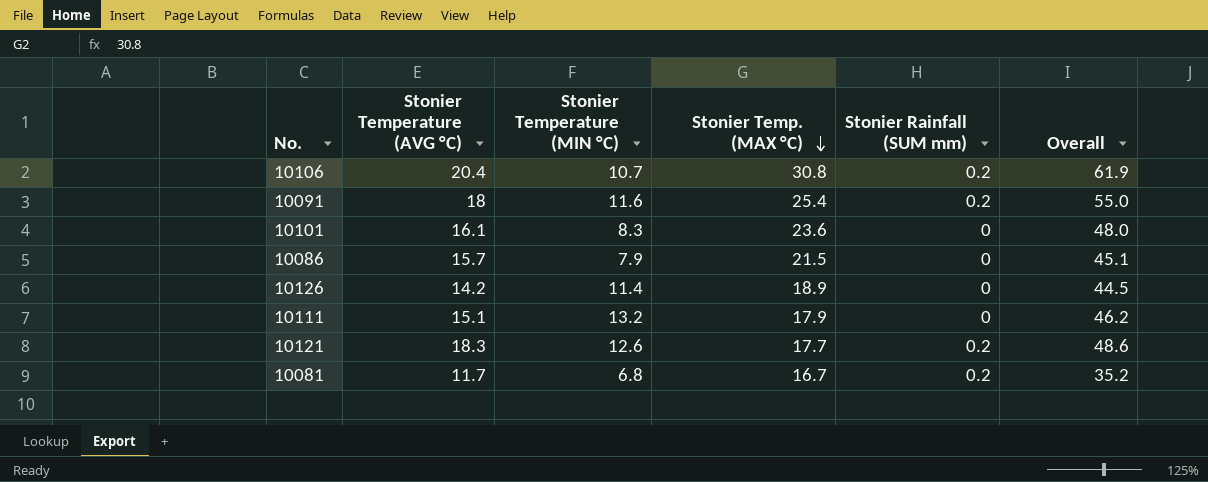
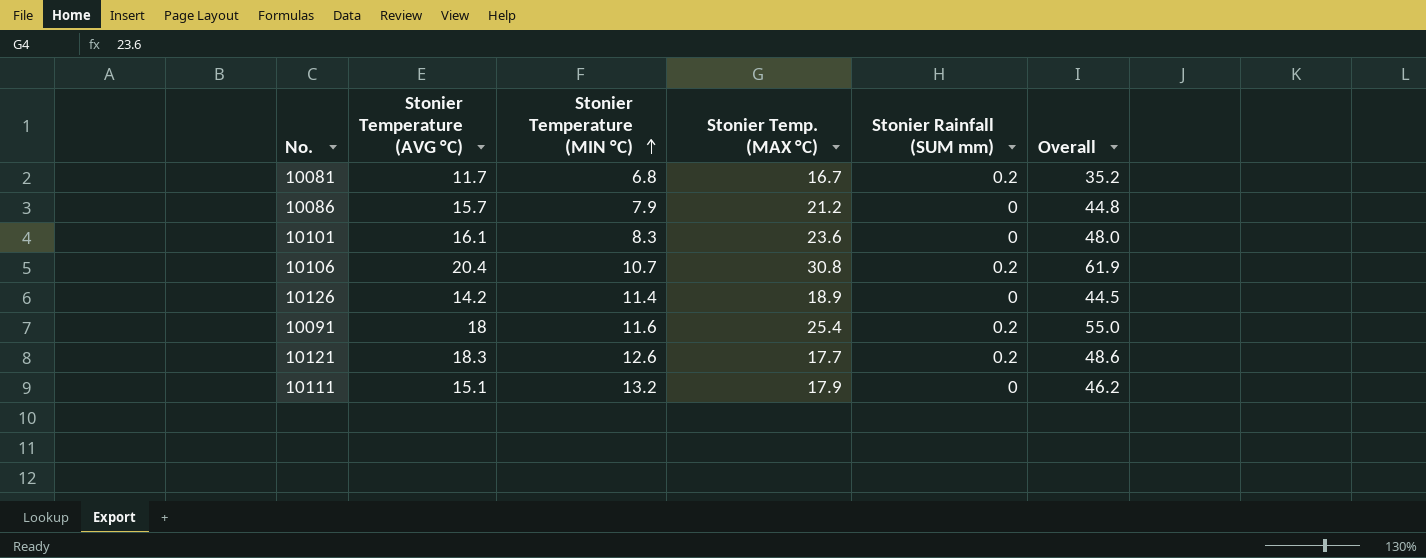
row order: Stonier Temp. (MAX °C) descending -> Stonier Temperature (MIN °C) ascending
10086 | Stonier Temp. (MAX °C): 21.5 -> 21.2
10086 | Overall: 45.1 -> 44.8

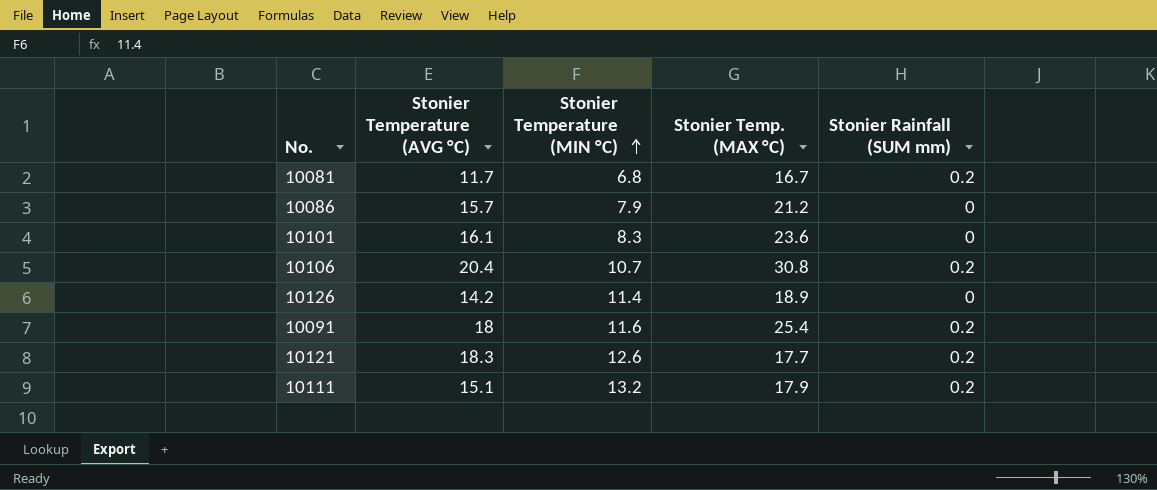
column Overall | formula: [Stonier Temperature (AVG °C)] + [Stonier Temperature (MIN °C)] + [Stonier Temp. (MAX °C)] -> none
10111 | Stonier Rainfall (SUM mm): 0 -> 0.2

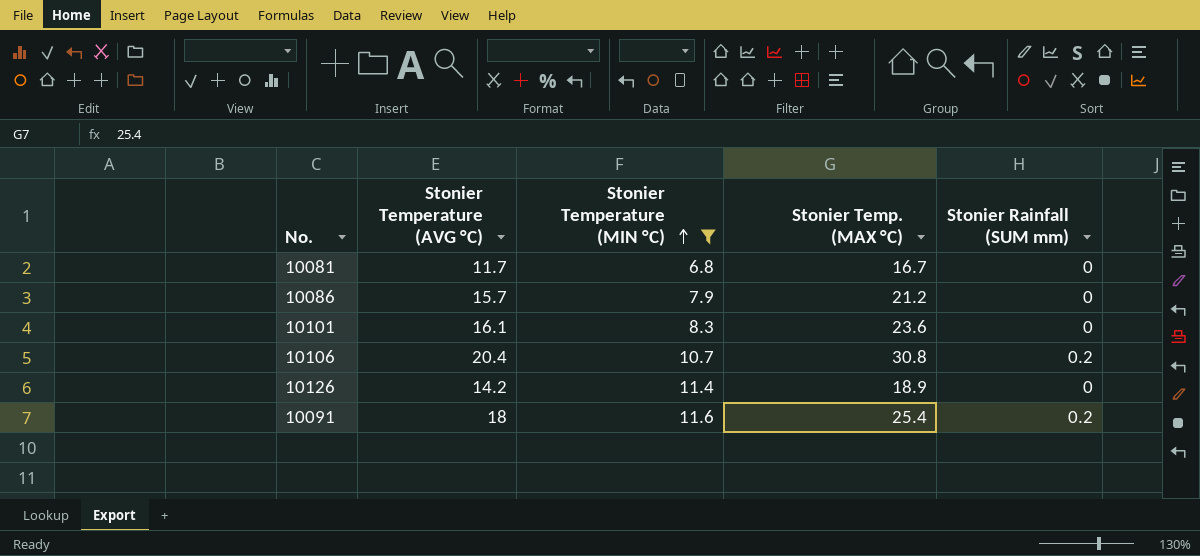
filter: none -> Stonier Temperature (MIN °C) <= 11.6
10081 | Stonier Rainfall (SUM mm): 0.2 -> 0

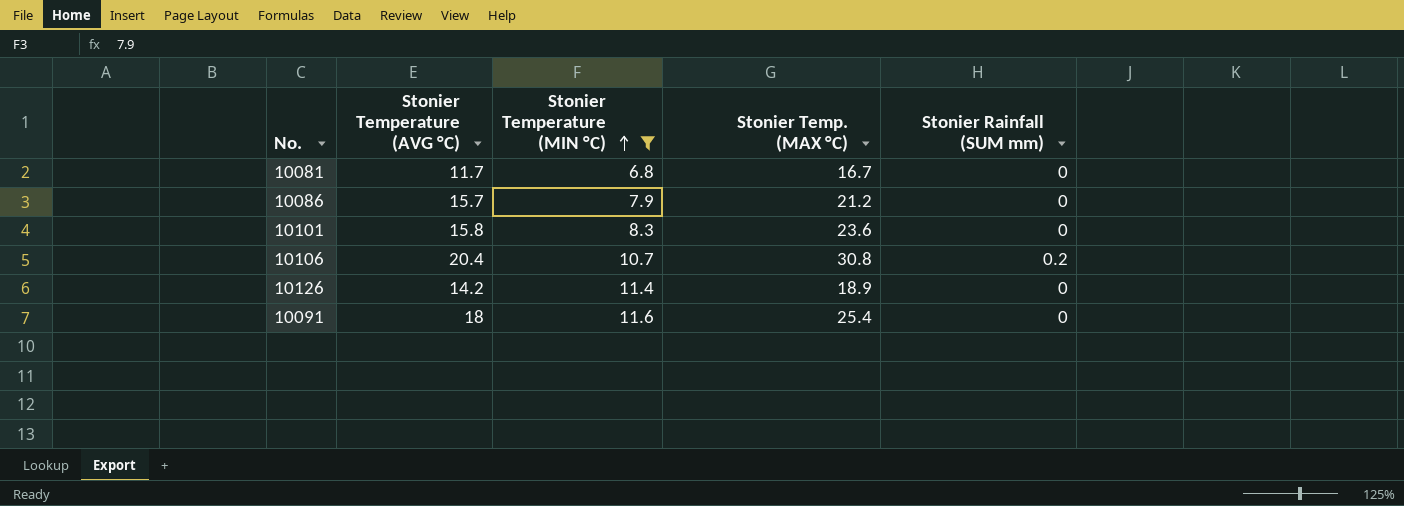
10101 | Stonier Temperature (AVG °C): 16.1 -> 15.8
10091 | Stonier Rainfall (SUM mm): 0.2 -> 0

